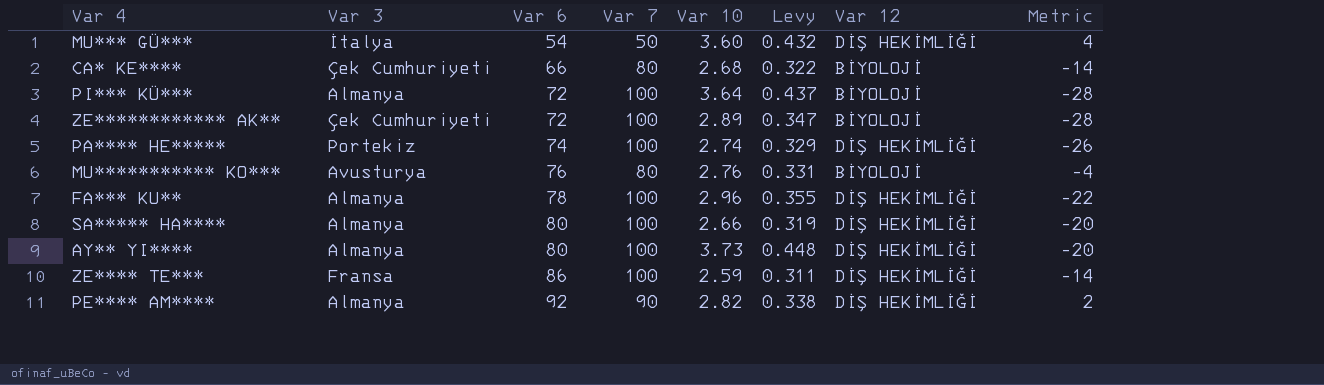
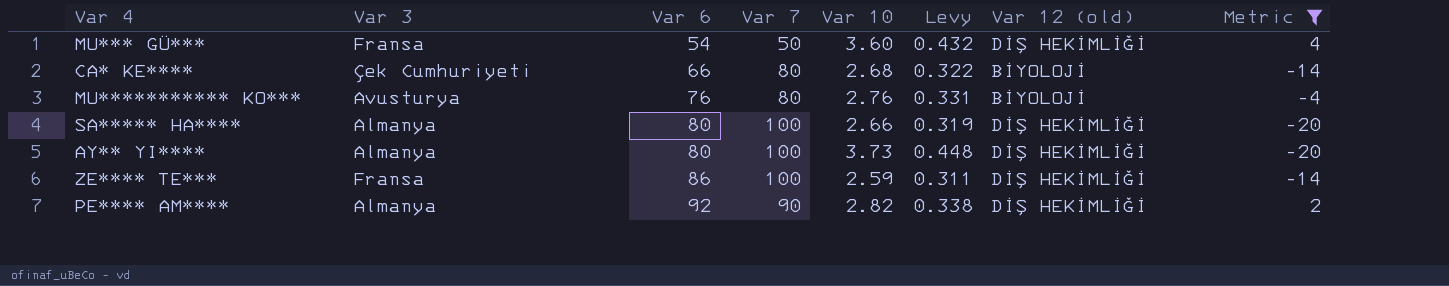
filter: none -> Metric >= -20
column name: Var 12 -> Var 12 (old)
MU*** GÜ*** | Var 3: İtalya -> Fransa

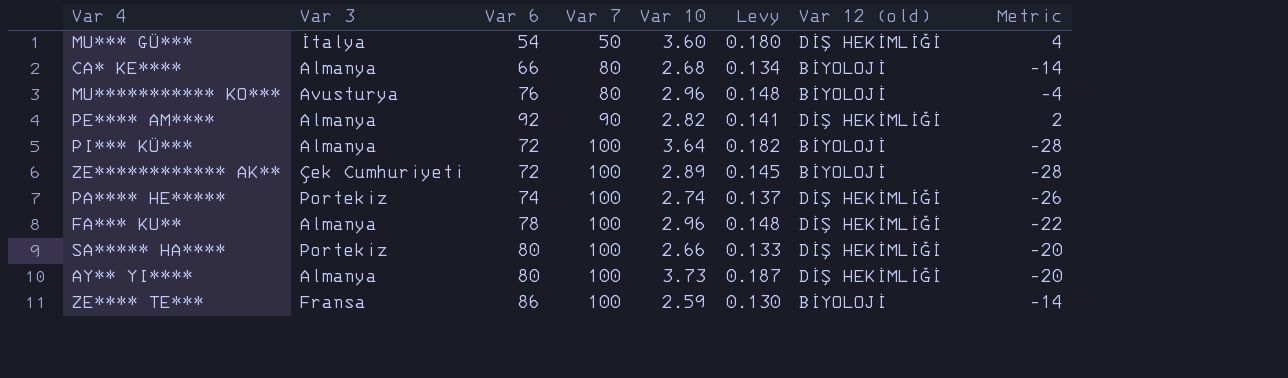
filter: Metric >= -20 -> none
row order: Var 6 ascending -> Var 7 ascending
column Levy | formula: [Var 10] * 0.12 -> [Var 10] * 0.05
MU*** GÜ*** | Var 3: Fransa -> İtalya
CA* KE**** | Var 3: Çek Cumhuriyeti -> Almanya
MU*********** KO*** | Var 10: 2.76 -> 2.96
SA***** HA**** | Var 3: Almanya -> Portekiz
ZE**** TE*** | Var 12 (old): DİŞ HEKİMLİĞİ -> BİYOLOJİ

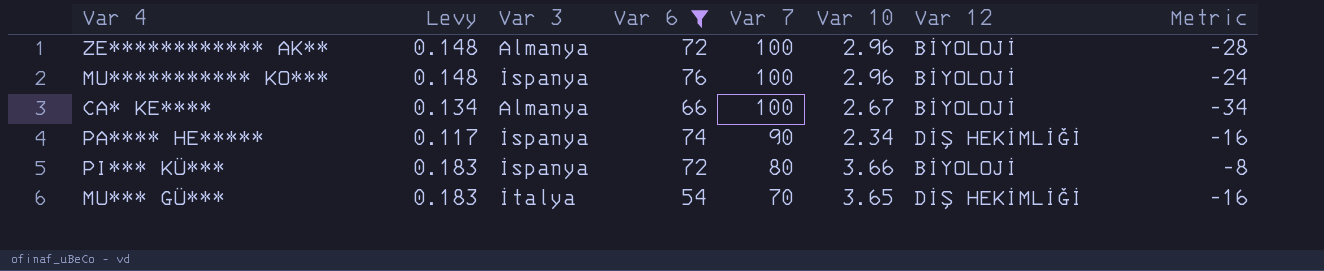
filter: none -> Var 6 <= 76
row order: Var 7 ascending -> Var 7 descending
column Levy | position: 6 -> 2
column name: Var 12 (old) -> Var 12
ZE************ AK** | Levy: 0.145 -> 0.148
ZE************ AK** | Var 3: Çek Cumhuriyeti -> Almanya
ZE************ AK** | Var 10: 2.89 -> 2.96
MU*********** KO*** | Var 3: Avusturya -> İspanya
MU*********** KO*** | Var 7: 80 -> 100
MU*********** KO*** | Metric: -4 -> -24
CA* KE**** | Var 7: 80 -> 100
CA* KE**** | Var 10: 2.68 -> 2.67
CA* KE**** | Metric: -14 -> -34
PA**** HE***** | Levy: 0.137 -> 0.117
PA**** HE***** | Var 3: Portekiz -> İspanya
PA**** HE***** | Var 7: 100 -> 90
PA**** HE***** | Var 10: 2.74 -> 2.34
PA**** HE***** | Metric: -26 -> -16
PI*** KÜ*** | Levy: 0.182 -> 0.183
PI*** KÜ*** | Var 3: Almanya -> İspanya
PI*** KÜ*** | Var 7: 100 -> 80
PI*** KÜ*** | Var 10: 3.64 -> 3.66
PI*** KÜ*** | Metric: -28 -> -8
MU*** GÜ*** | Levy: 0.180 -> 0.183
MU*** GÜ*** | Var 7: 50 -> 70
MU*** GÜ*** | Var 10: 3.60 -> 3.65
MU*** GÜ*** | Metric: 4 -> -16

